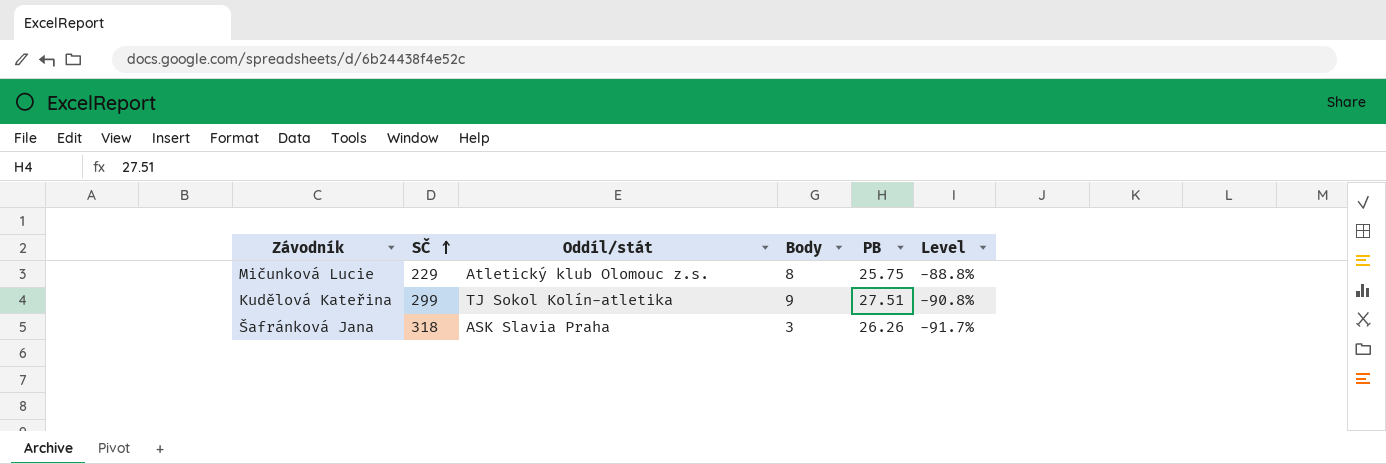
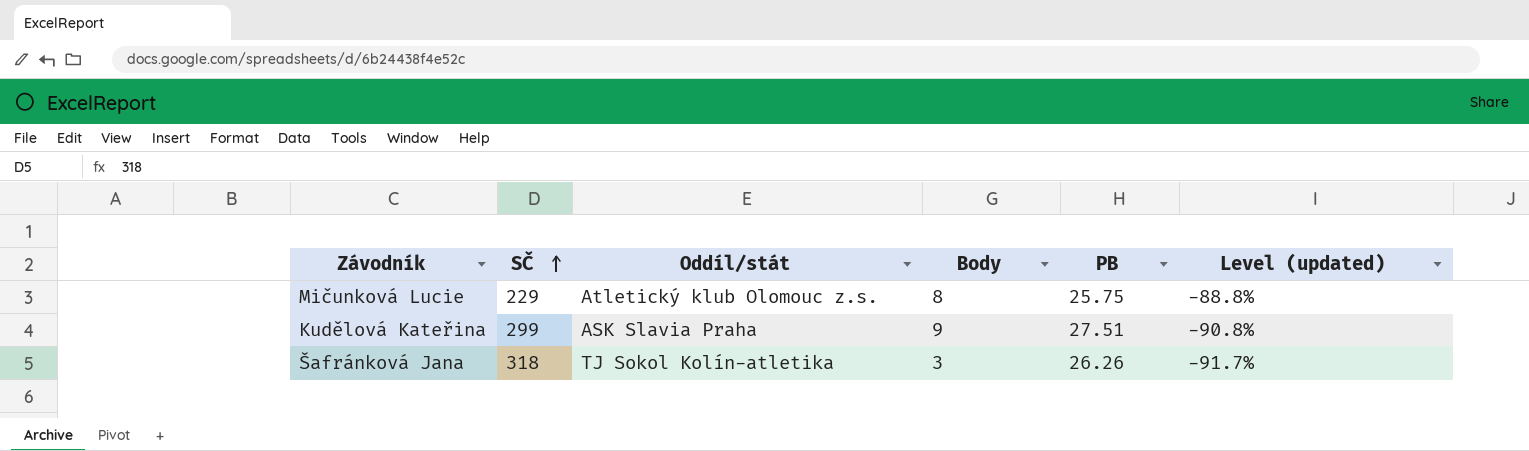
column name: Level -> Level (updated)
Kudělová Kateřina | Oddíl/stát: TJ Sokol Kolín-atletika -> ASK Slavia Praha
Šafránková Jana | Oddíl/stát: ASK Slavia Praha -> TJ Sokol Kolín-atletika

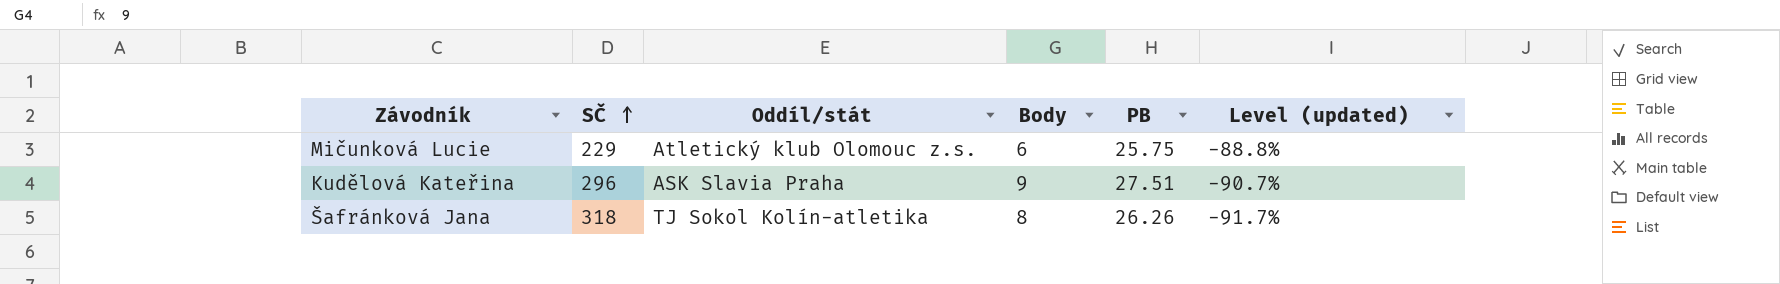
Mičunková Lucie | Body: 8 -> 6
Kudělová Kateřina | SČ: 299 -> 296
Kudělová Kateřina | Level (updated): -90.8% -> -90.7%
Šafránková Jana | Body: 3 -> 8

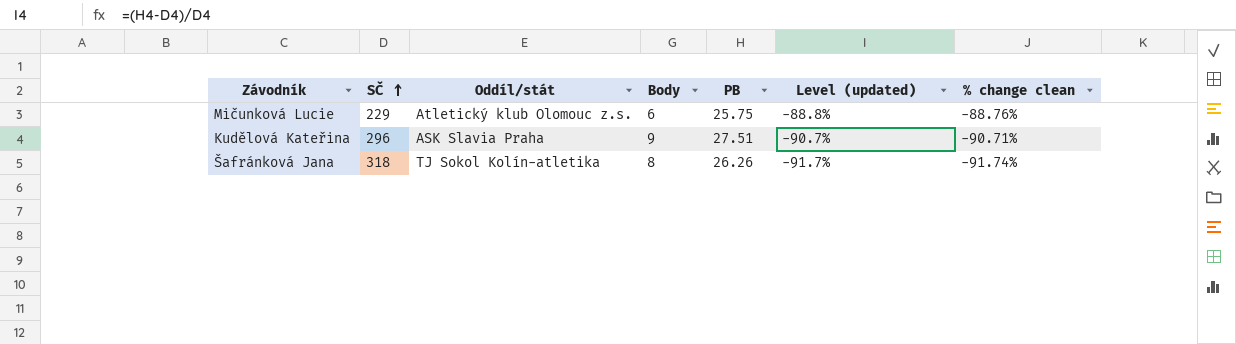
column % change clean | formula: none -> ([PB] - [SČ]) / [SČ]

